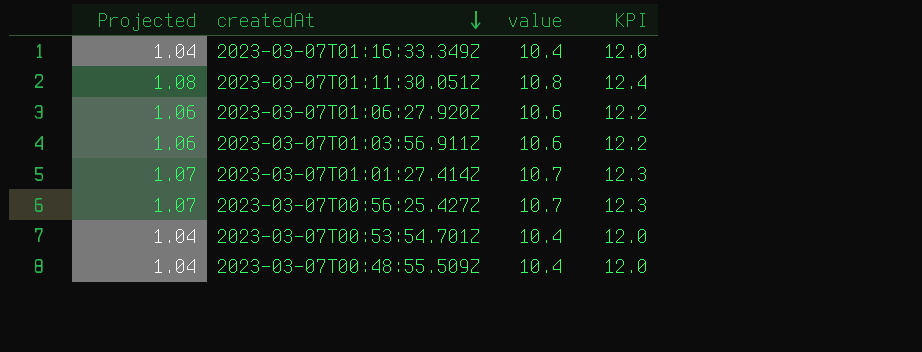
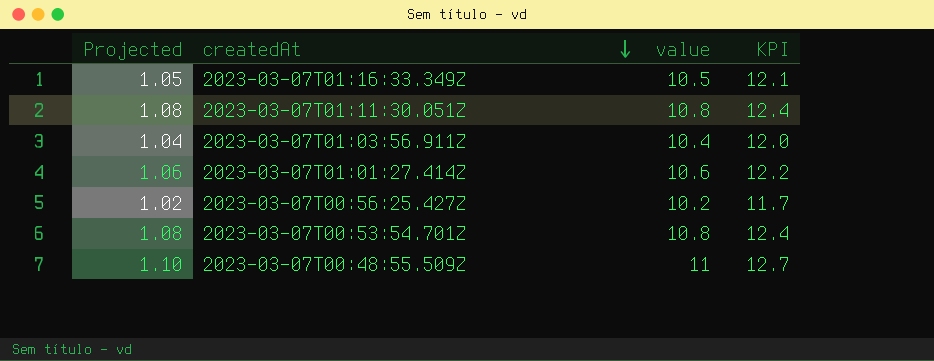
row 2023-03-07T01:06:27.920Z: 1.06 | 10.6 | 12.2 -> none
2023-03-07T01:16:33.349Z | Projected: 1.04 -> 1.05
2023-03-07T01:16:33.349Z | value: 10.4 -> 10.5
2023-03-07T01:16:33.349Z | KPI: 12.0 -> 12.1
2023-03-07T01:03:56.911Z | Projected: 1.06 -> 1.04
2023-03-07T01:03:56.911Z | value: 10.6 -> 10.4
2023-03-07T01:03:56.911Z | KPI: 12.2 -> 12.0
2023-03-07T01:01:27.414Z | Projected: 1.07 -> 1.06
2023-03-07T01:01:27.414Z | value: 10.7 -> 10.6
2023-03-07T01:01:27.414Z | KPI: 12.3 -> 12.2
2023-03-07T00:56:25.427Z | Projected: 1.07 -> 1.02
2023-03-07T00:56:25.427Z | value: 10.7 -> 10.2
2023-03-07T00:56:25.427Z | KPI: 12.3 -> 11.7
2023-03-07T00:53:54.701Z | Projected: 1.04 -> 1.08
2023-03-07T00:53:54.701Z | value: 10.4 -> 10.8
2023-03-07T00:53:54.701Z | KPI: 12.0 -> 12.4
2023-03-07T00:48:55.509Z | Projected: 1.04 -> 1.10
2023-03-07T00:48:55.509Z | value: 10.4 -> 11
2023-03-07T00:48:55.509Z | KPI: 12.0 -> 12.7

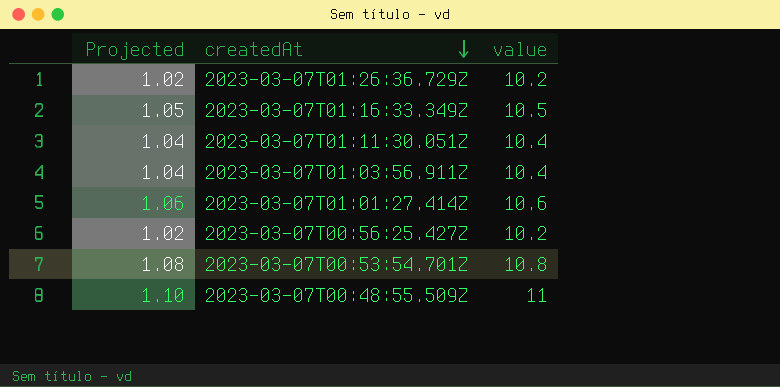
column KPI | formula: [value] * 1.15 -> none
row 2023-03-07T01:26:36.729Z: none -> 1.02 | 10.2
2023-03-07T01:11:30.051Z | Projected: 1.08 -> 1.04
2023-03-07T01:11:30.051Z | value: 10.8 -> 10.4

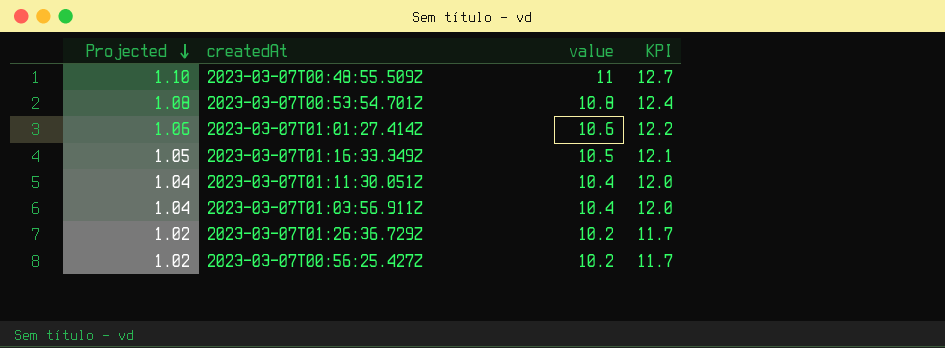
row order: createdAt descending -> Projected descending
column KPI | formula: none -> [value] * 1.15

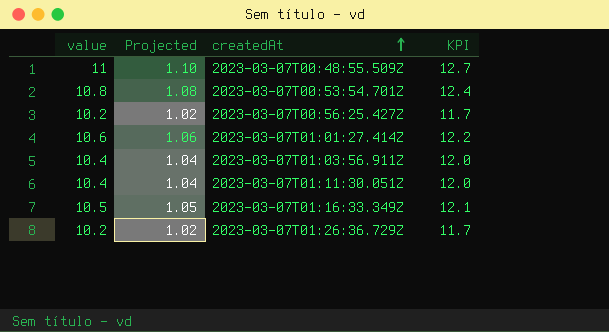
row order: Projected descending -> createdAt ascending
column value | position: 3 -> 1

